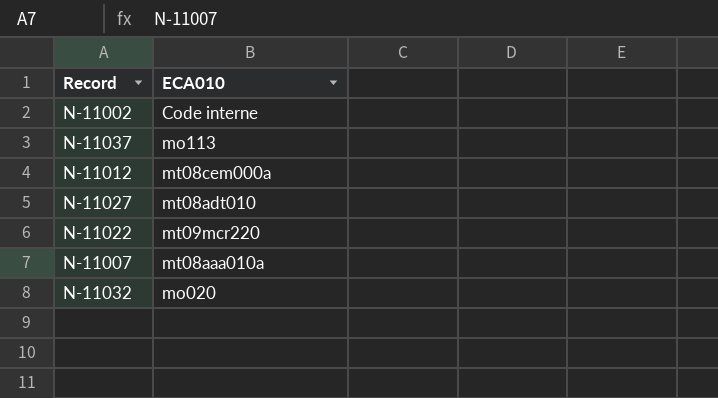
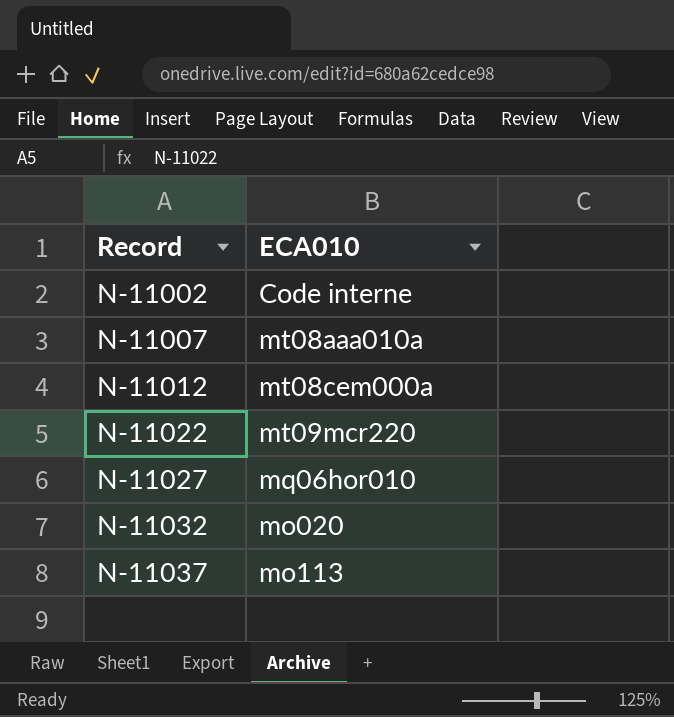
row order: none -> Record ascending
N-11027 | ECA010: mt08adt010 -> mq06hor010

